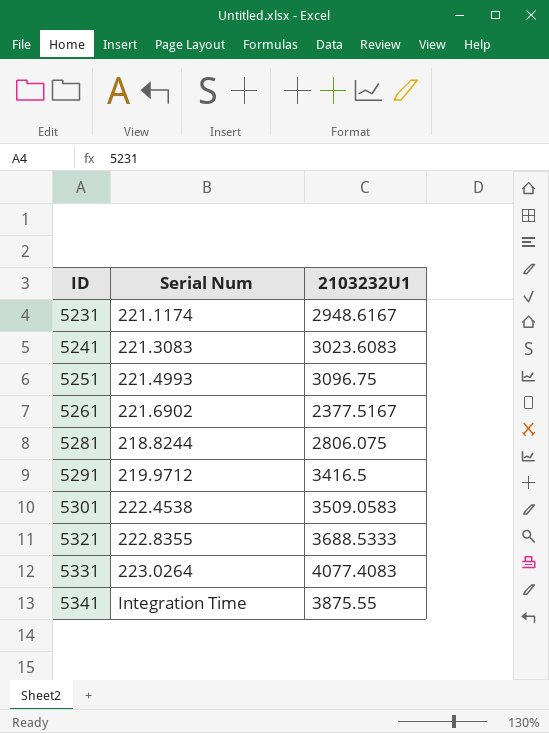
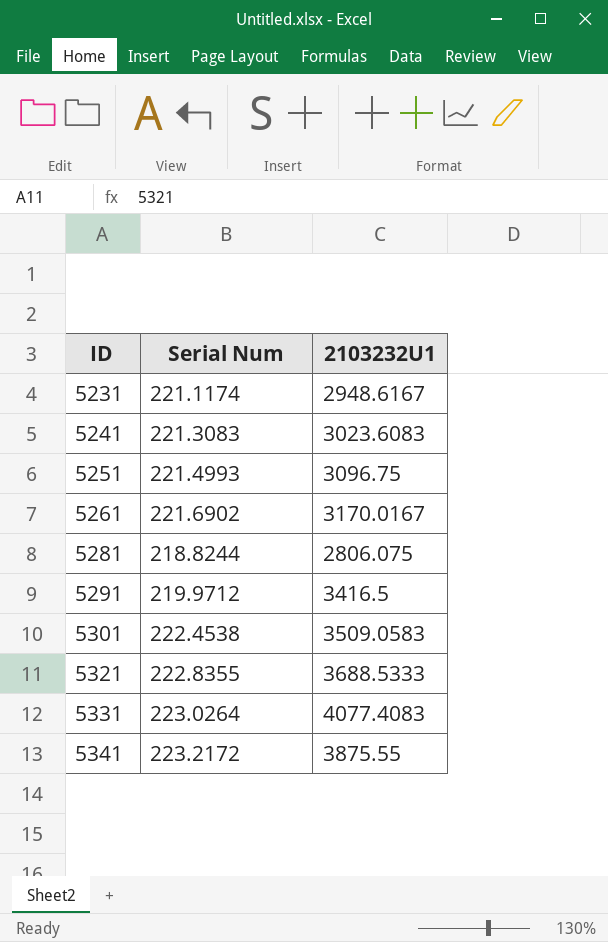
5261 | 2103232U1: 2377.5167 -> 3170.0167
5341 | Serial Num: Integration Time -> 223.2172

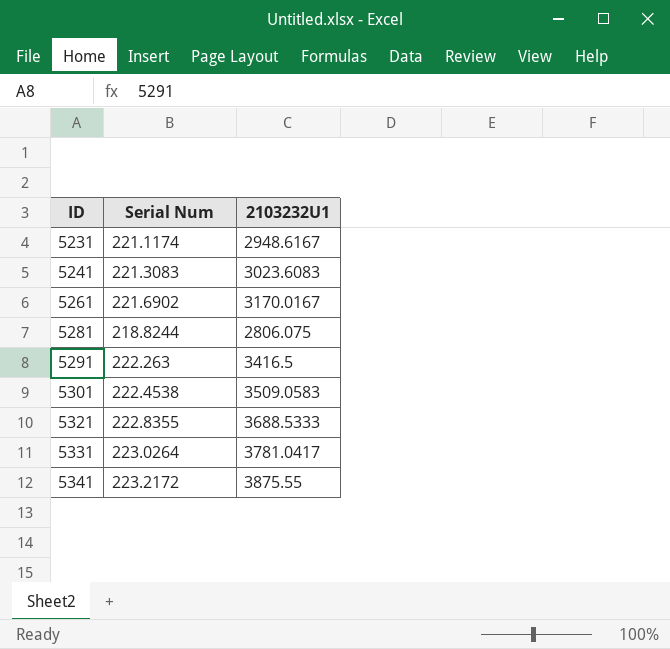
row 5251: 221.4993 | 3096.75 -> none
5291 | Serial Num: 219.9712 -> 222.263
5331 | 2103232U1: 4077.4083 -> 3781.0417

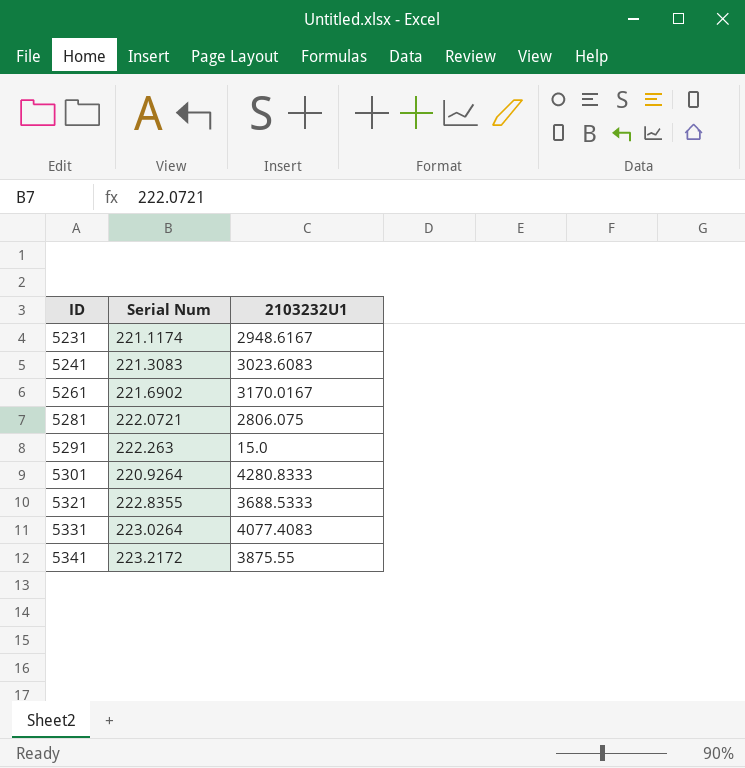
5281 | Serial Num: 218.8244 -> 222.0721
5291 | 2103232U1: 3416.5 -> 15.0
5301 | Serial Num: 222.4538 -> 220.9264
5301 | 2103232U1: 3509.0583 -> 4280.8333
5331 | 2103232U1: 3781.0417 -> 4077.4083

